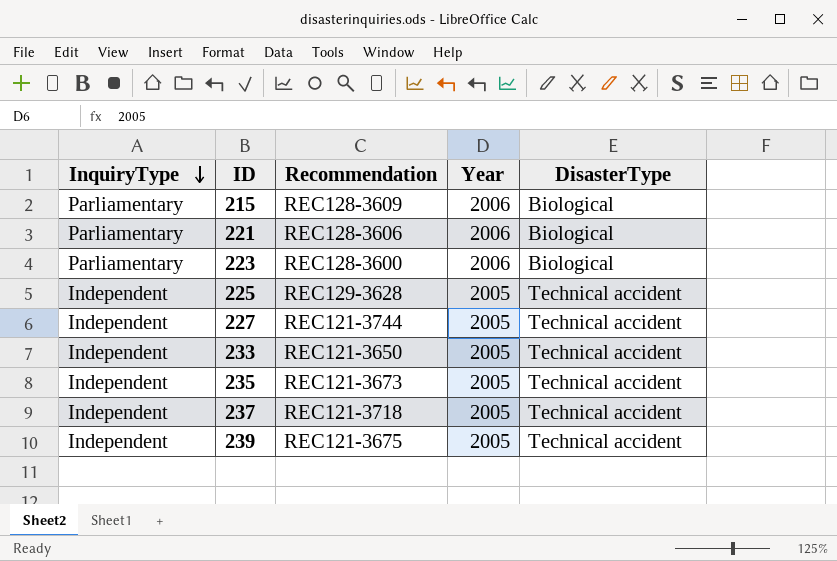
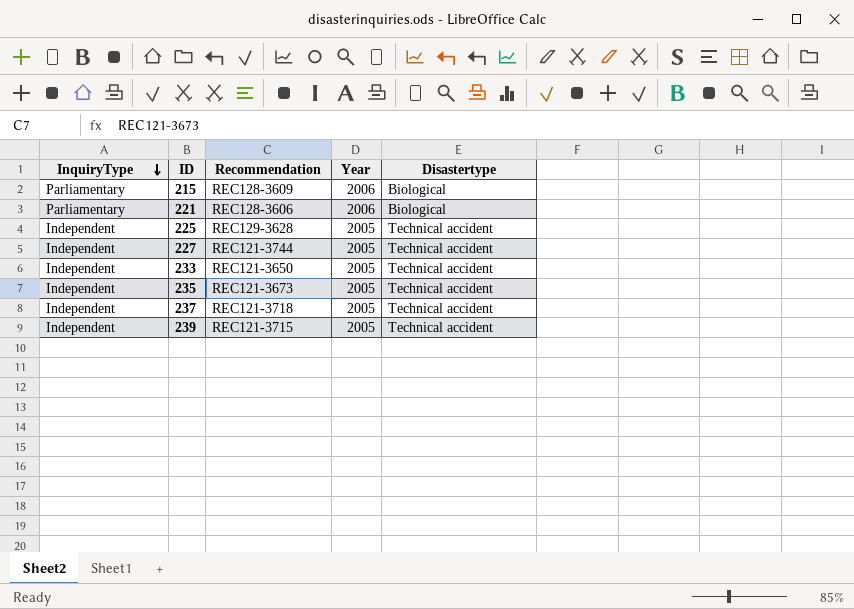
column name: DisasterType -> Disastertype
row 223: Parliamentary | REC128-3600 | 2006 | Biological -> none
239 | Recommendation: REC121-3675 -> REC121-3715

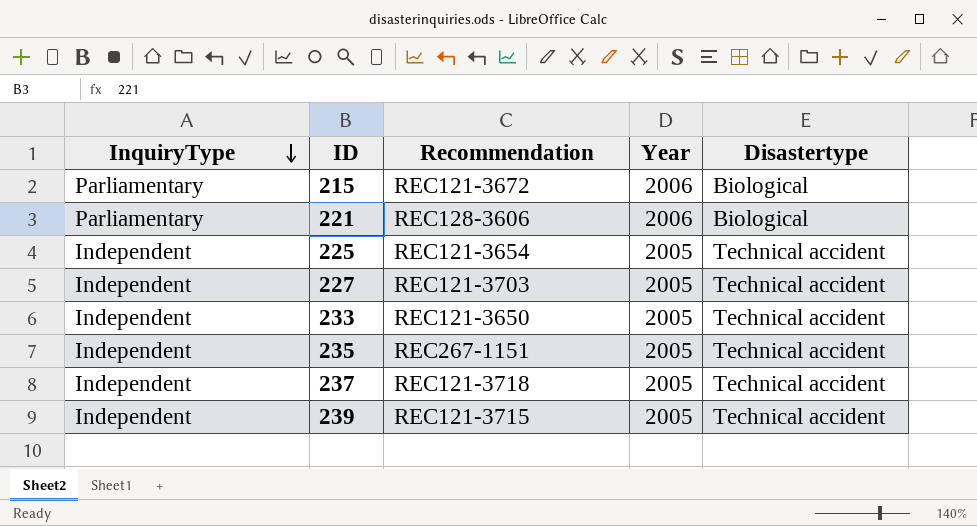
215 | Recommendation: REC128-3609 -> REC121-3672
225 | Recommendation: REC129-3628 -> REC121-3654
227 | Recommendation: REC121-3744 -> REC121-3703
235 | Recommendation: REC121-3673 -> REC267-1151

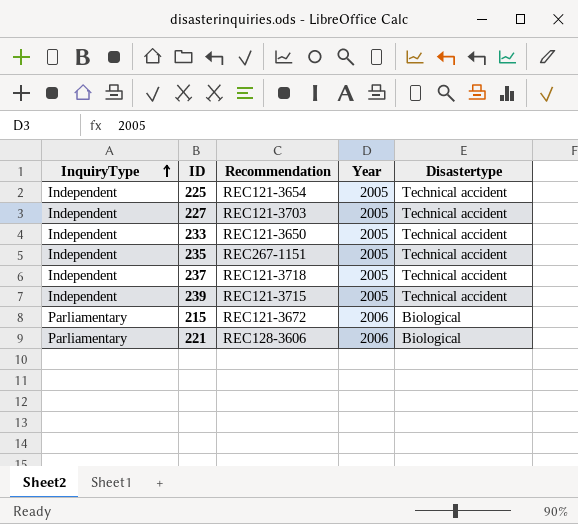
row order: InquiryType descending -> InquiryType ascending

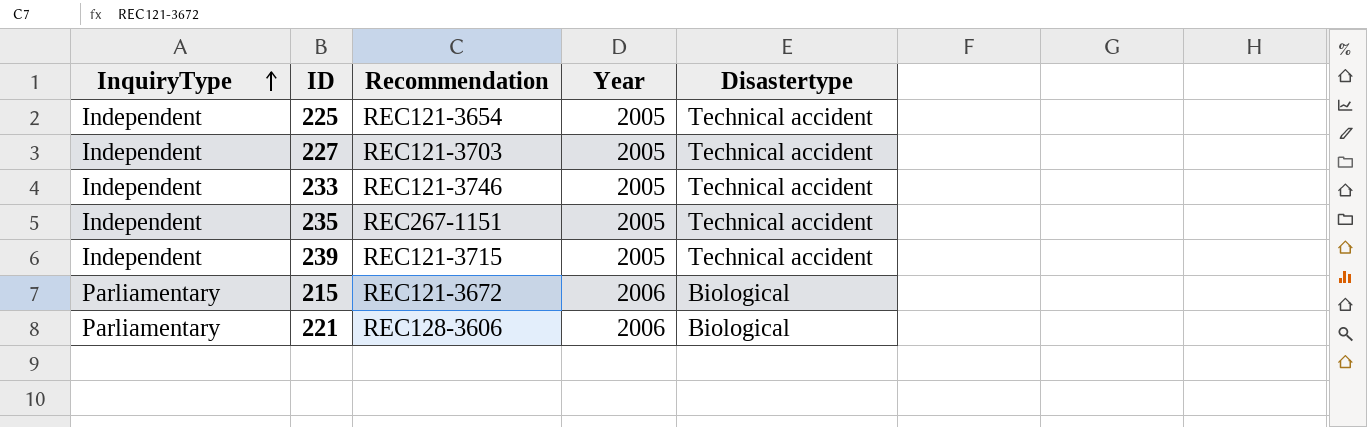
row 237: Independent | REC121-3718 | 2005 | Technical accident -> none
233 | Recommendation: REC121-3650 -> REC121-3746

